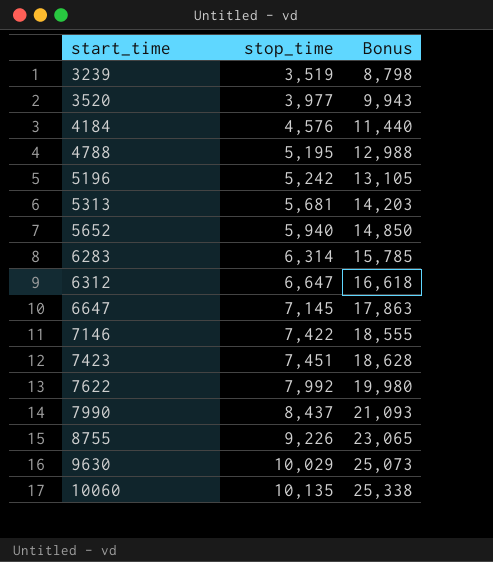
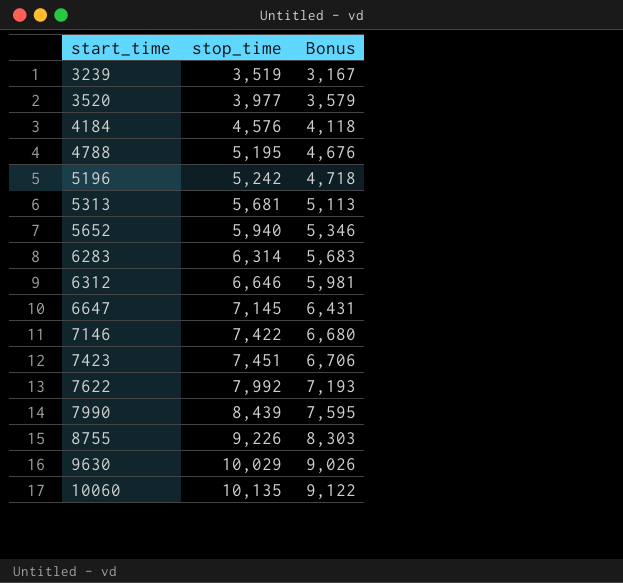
column Bonus | formula: [stop_time] * 2.5 -> [stop_time] * 0.9
6312 | stop_time: 6,647 -> 6,646
7990 | stop_time: 8,437 -> 8,439

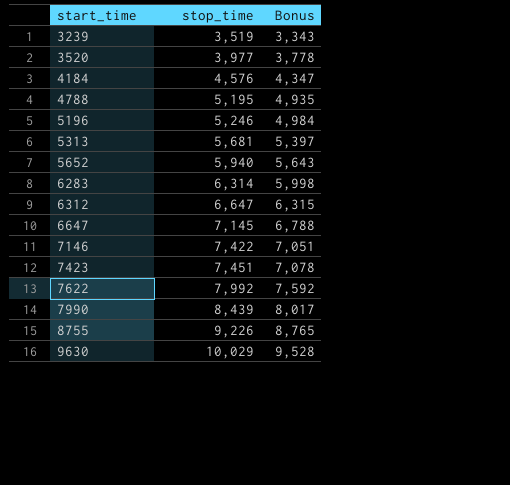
column Bonus | formula: [stop_time] * 0.9 -> [stop_time] * 0.95
row 10060: 10,135 | 9,122 -> none
5196 | stop_time: 5,242 -> 5,246
6312 | stop_time: 6,646 -> 6,647

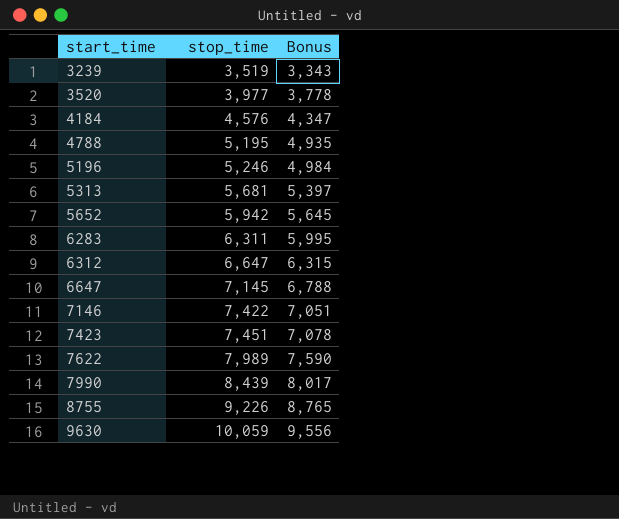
5652 | stop_time: 5,940 -> 5,942
5652 | Bonus: 5,643 -> 5,645
6283 | stop_time: 6,314 -> 6,311
6283 | Bonus: 5,998 -> 5,995
7622 | stop_time: 7,992 -> 7,989
7622 | Bonus: 7,592 -> 7,590
9630 | stop_time: 10,029 -> 10,059
9630 | Bonus: 9,528 -> 9,556

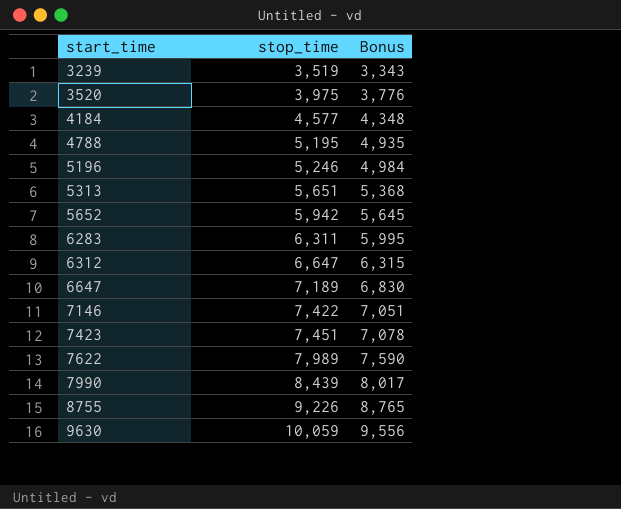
3520 | stop_time: 3,977 -> 3,975
3520 | Bonus: 3,778 -> 3,776
4184 | stop_time: 4,576 -> 4,577
4184 | Bonus: 4,347 -> 4,348
5313 | stop_time: 5,681 -> 5,651
5313 | Bonus: 5,397 -> 5,368
6647 | stop_time: 7,145 -> 7,189
6647 | Bonus: 6,788 -> 6,830

